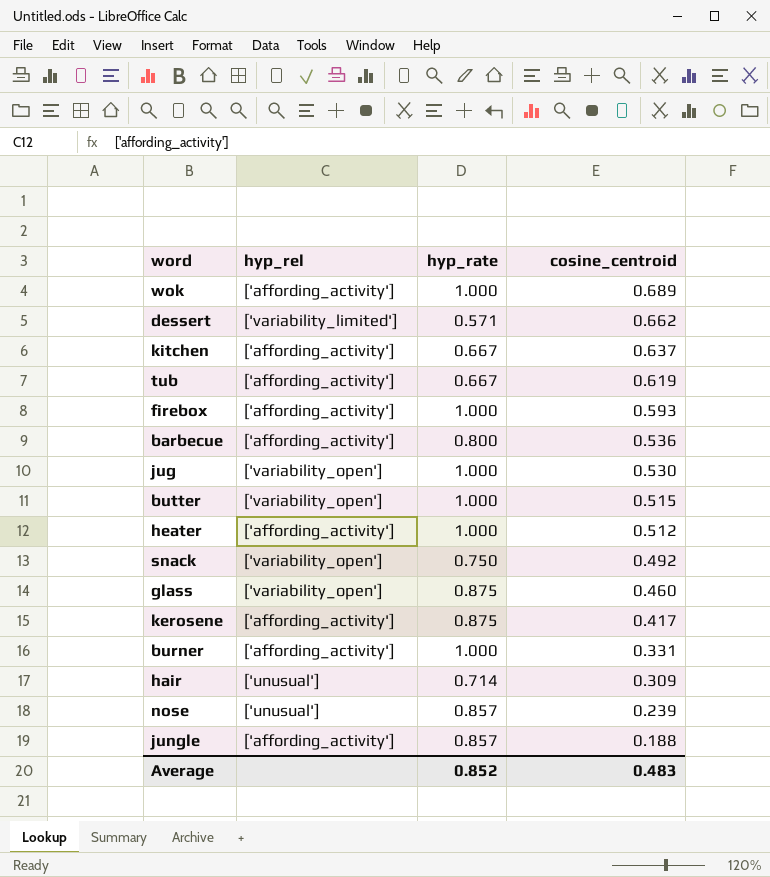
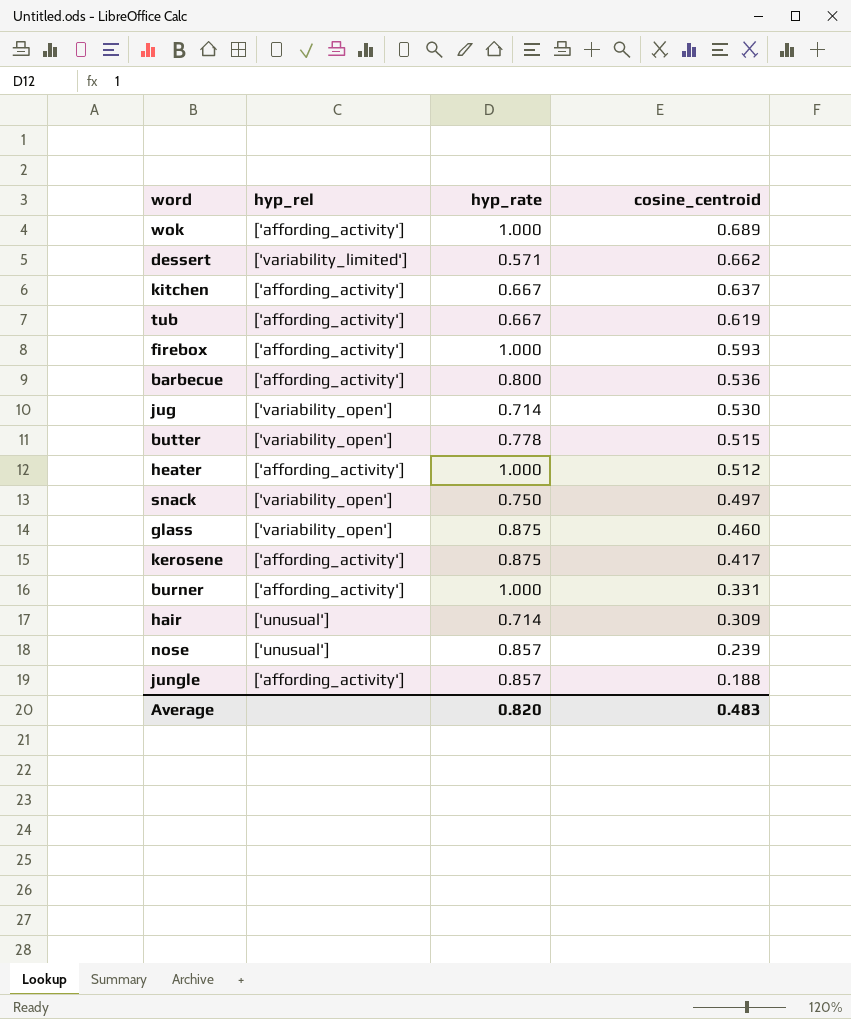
jug | hyp_rate: 1.000 -> 0.714
butter | hyp_rate: 1.000 -> 0.778
snack | cosine_centroid: 0.492 -> 0.497
Average | hyp_rate: 0.852 -> 0.820

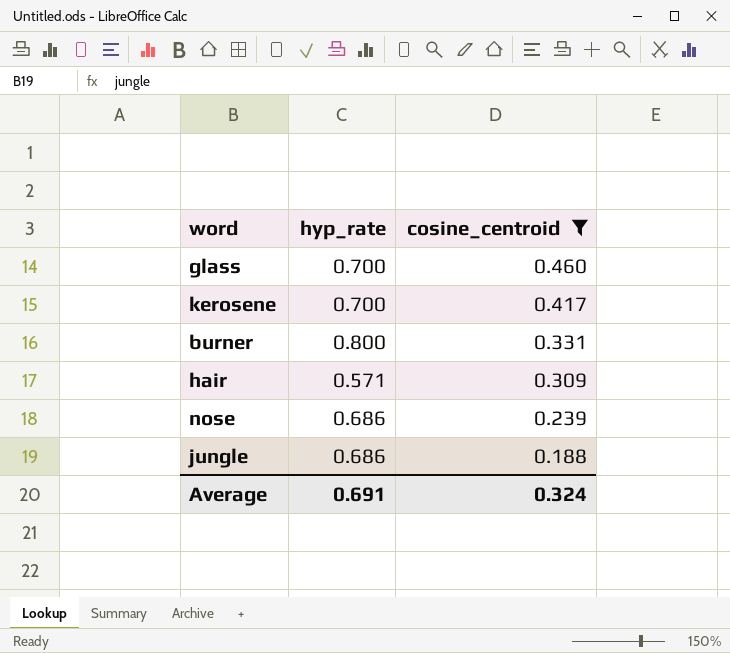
filter: none -> cosine_centroid <= 0.460
column hyp_rel | position: 2 -> none
glass | hyp_rate: 0.875 -> 0.700
kerosene | hyp_rate: 0.875 -> 0.700
burner | hyp_rate: 1.000 -> 0.800
hair | hyp_rate: 0.714 -> 0.571
nose | hyp_rate: 0.857 -> 0.686
jungle | hyp_rate: 0.857 -> 0.686
Average | hyp_rate: 0.820 -> 0.691
Average | cosine_centroid: 0.483 -> 0.324

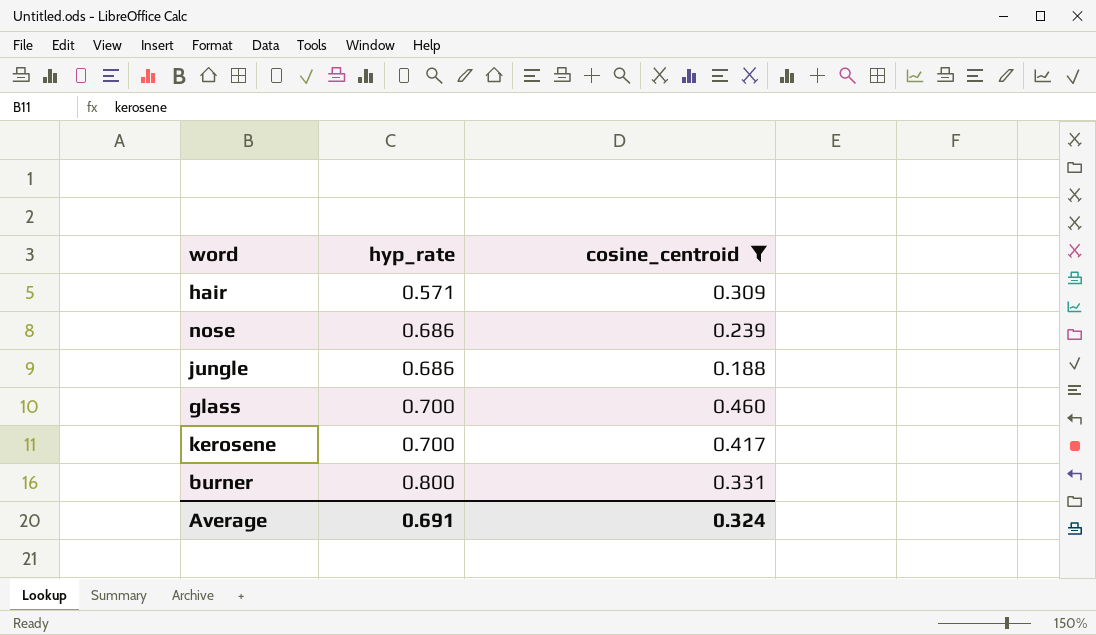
row order: cosine_centroid descending -> hyp_rate ascending

